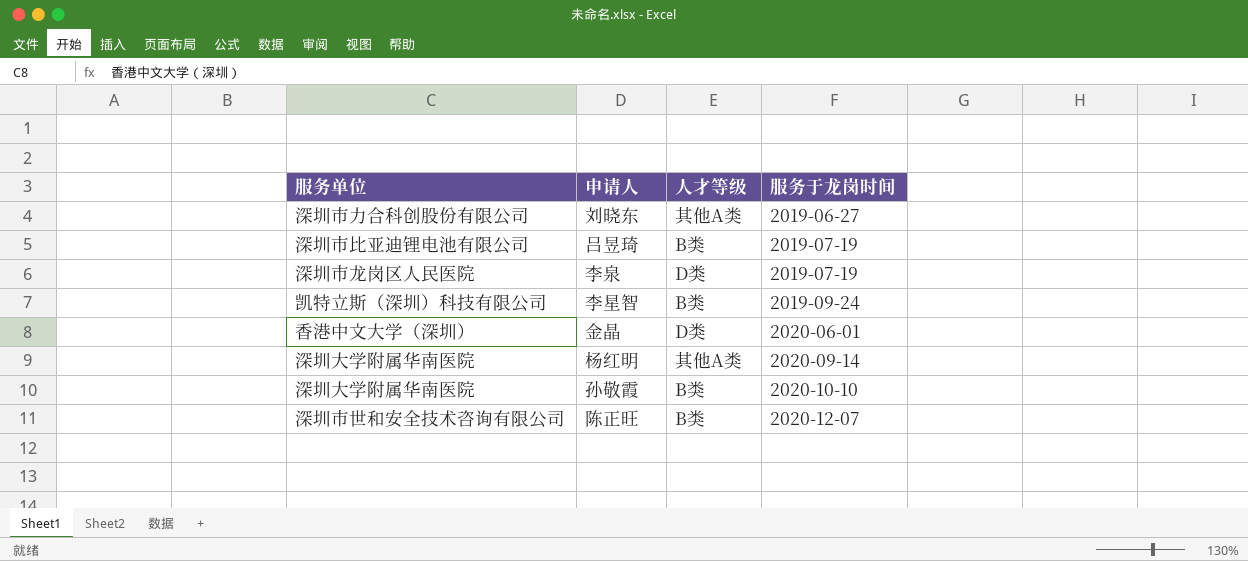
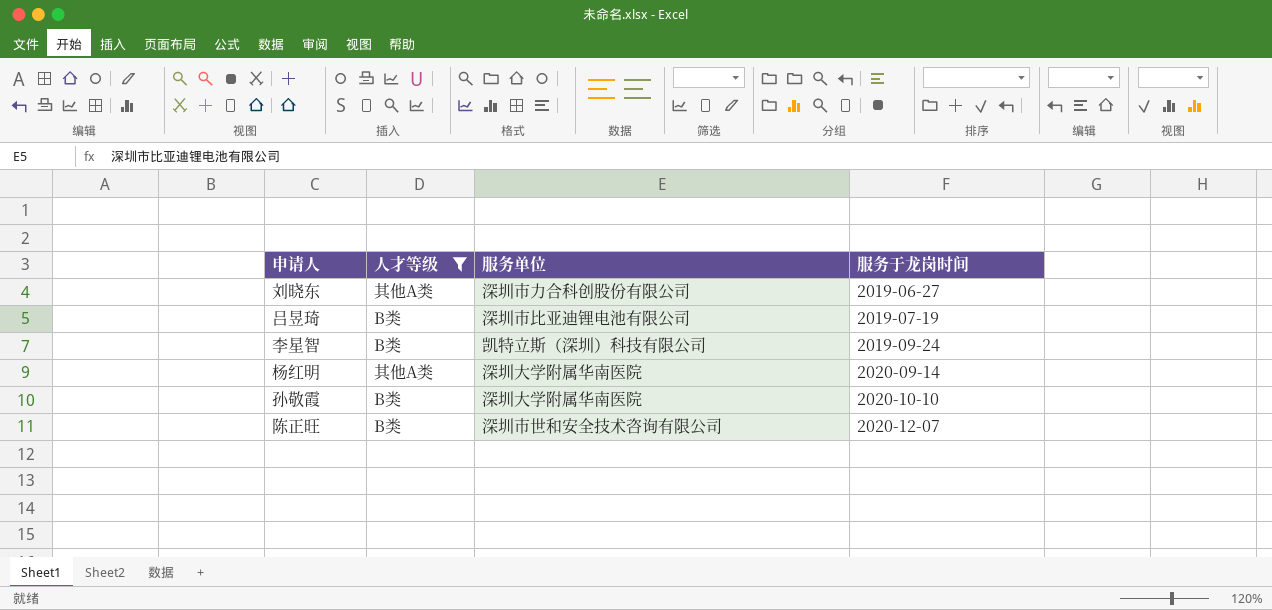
filter: none -> 人才等级 != D类
column 服务单位 | position: 1 -> 3

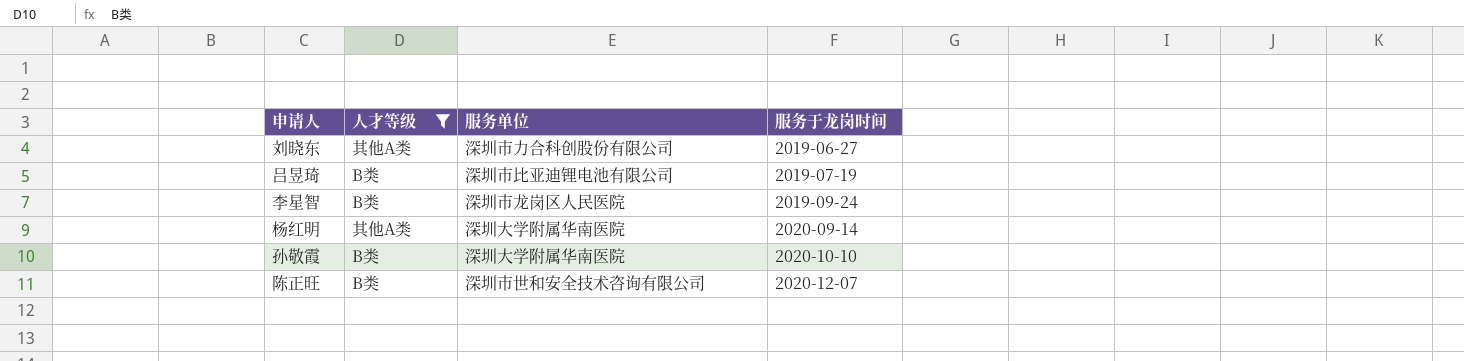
李星智 | 服务单位: 凯特立斯（深圳）科技有限公司 -> 深圳市龙岗区人民医院

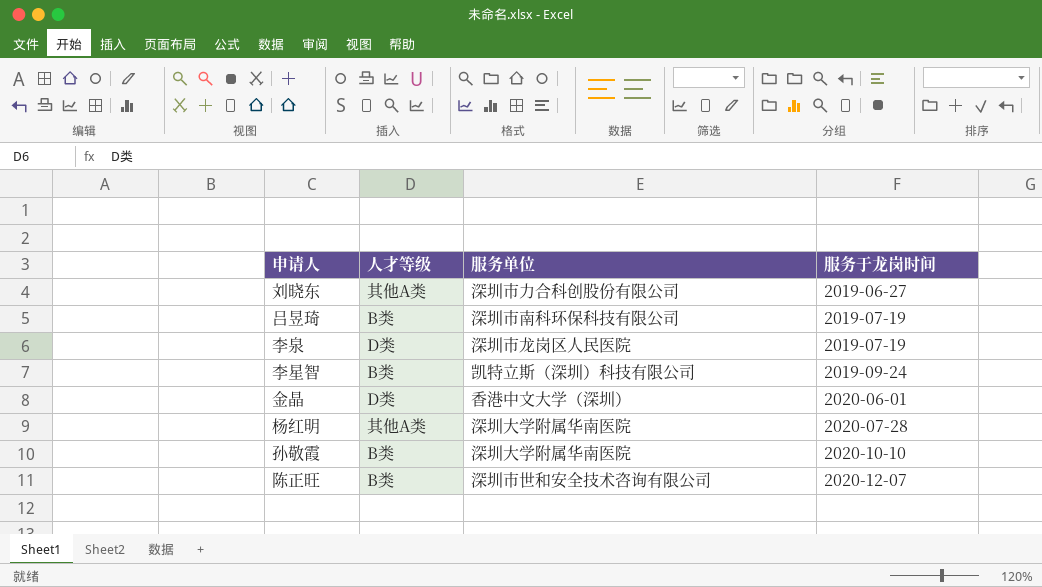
filter: 人才等级 != D类 -> none
吕昱琦 | 服务单位: 深圳市比亚迪锂电池有限公司 -> 深圳市南科环保科技有限公司
李星智 | 服务单位: 深圳市龙岗区人民医院 -> 凯特立斯（深圳）科技有限公司
杨红明 | 服务于龙岗时间: 2020-09-14 -> 2020-07-28

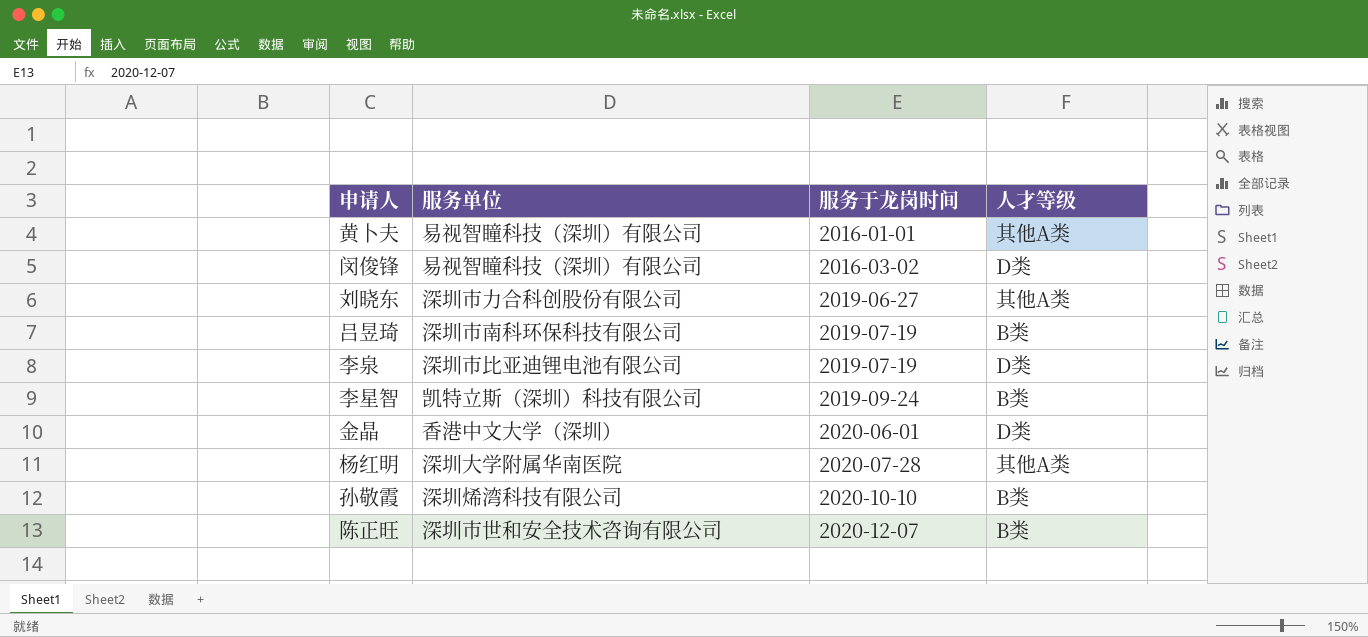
column 人才等级 | position: 2 -> 4
row 黄卜夫: none -> 易视智瞳科技（深圳）有限公司 | 2016-01-01 | 其他A类
row 闵俊锋: none -> 易视智瞳科技（深圳）有限公司 | 2016-03-02 | D类
李泉 | 服务单位: 深圳市龙岗区人民医院 -> 深圳市比亚迪锂电池有限公司
孙敬霞 | 服务单位: 深圳大学附属华南医院 -> 深圳烯湾科技有限公司

